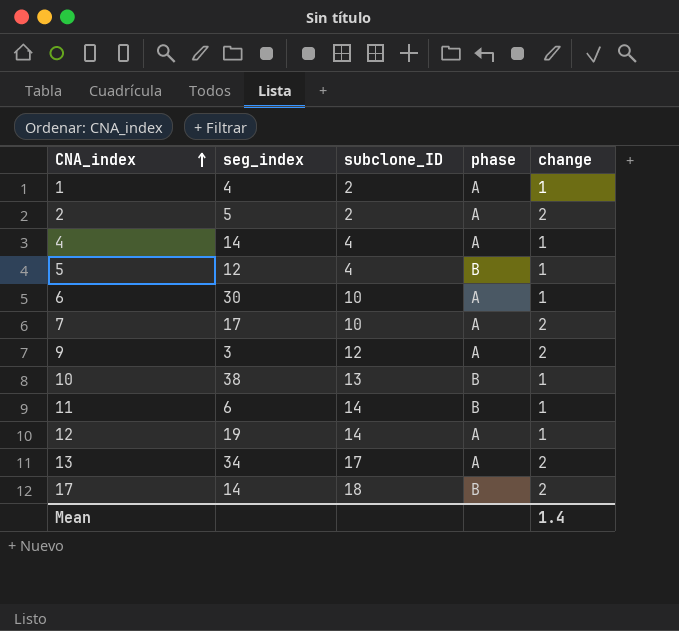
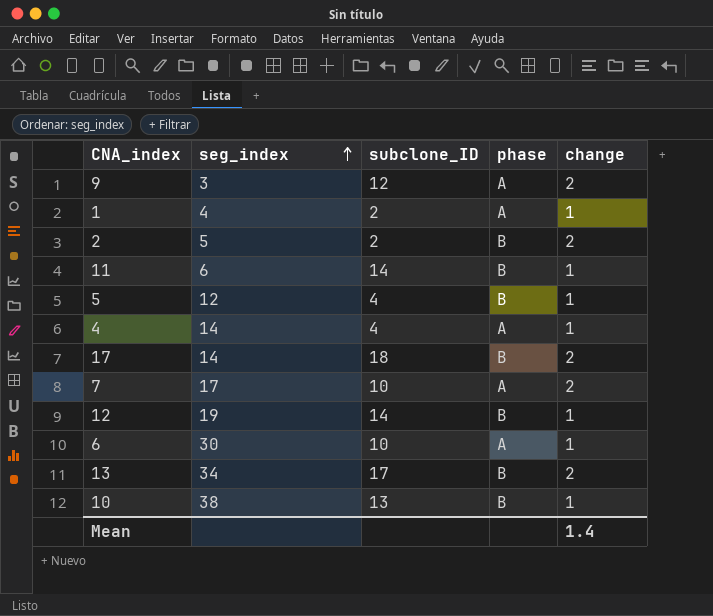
row order: CNA_index ascending -> seg_index ascending
2 | phase: A -> B
12 | phase: A -> B
13 | phase: A -> B

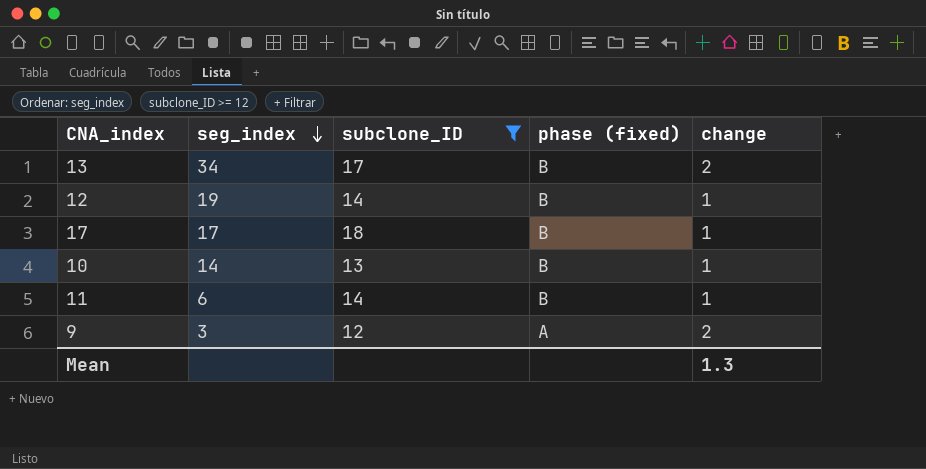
filter: none -> subclone_ID >= 12
row order: seg_index ascending -> seg_index descending
column name: phase -> phase (fixed)
17 | seg_index: 14 -> 17
17 | change: 2 -> 1
10 | seg_index: 38 -> 14
Mean | change: 1.4 -> 1.3

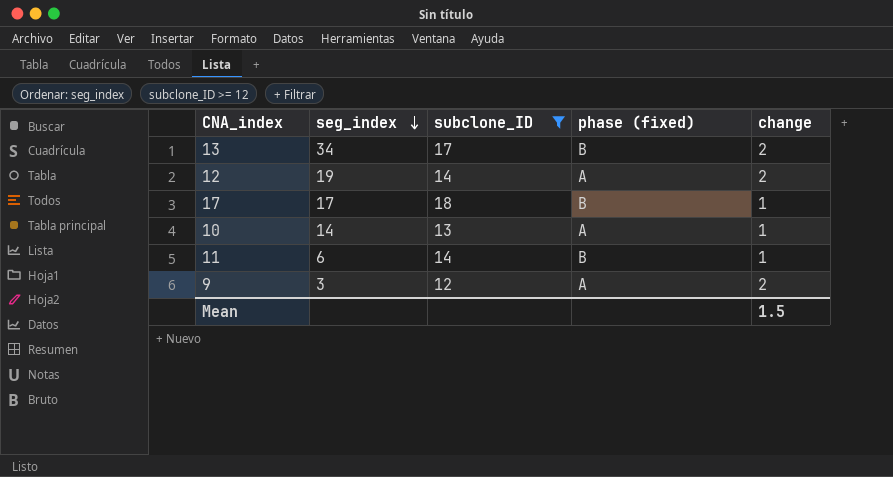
12 | phase (fixed): B -> A
12 | change: 1 -> 2
10 | phase (fixed): B -> A
Mean | change: 1.3 -> 1.5

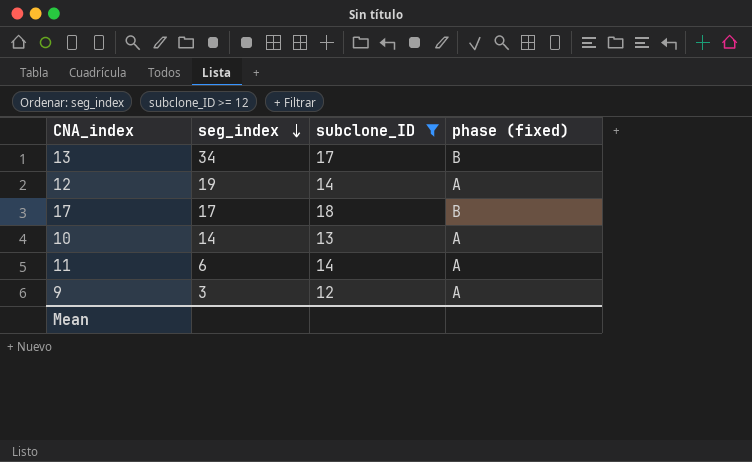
column change | position: 5 -> none
11 | phase (fixed): B -> A

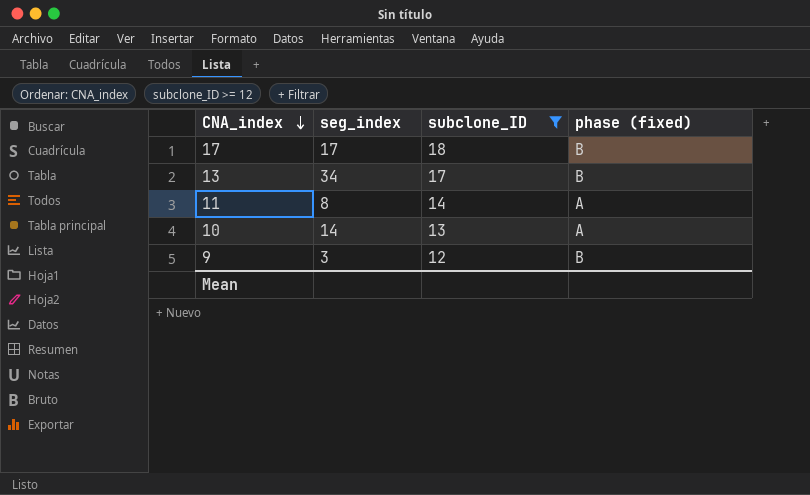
row order: seg_index descending -> CNA_index descending
row 12: 19 | 14 | A -> none
11 | seg_index: 6 -> 8
9 | phase (fixed): A -> B

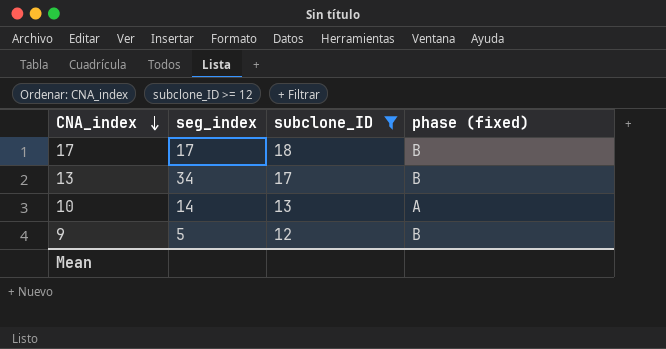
row 11: 8 | 14 | A -> none
9 | seg_index: 3 -> 5

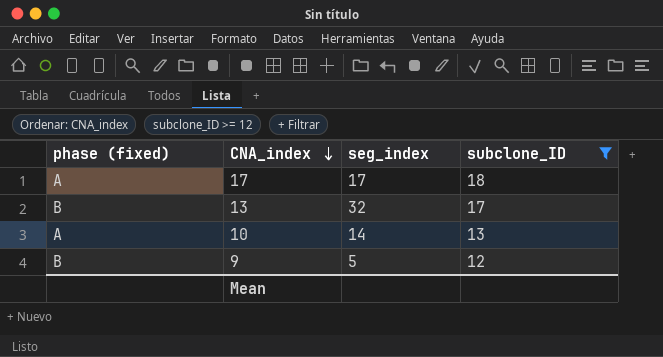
column phase (fixed) | position: 4 -> 1
17 | phase (fixed): B -> A
13 | seg_index: 34 -> 32

